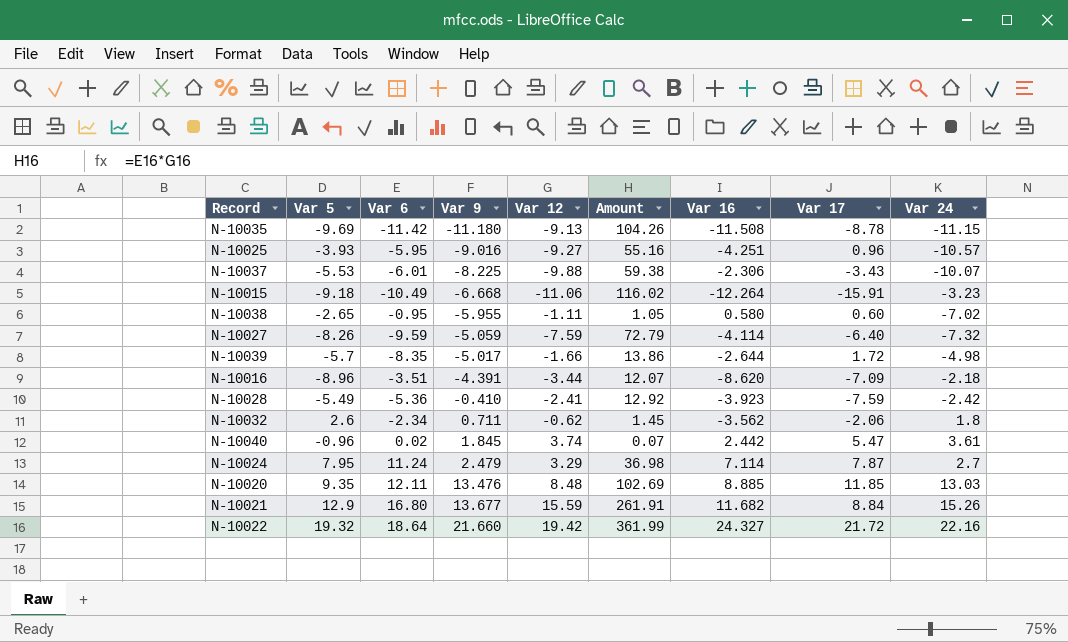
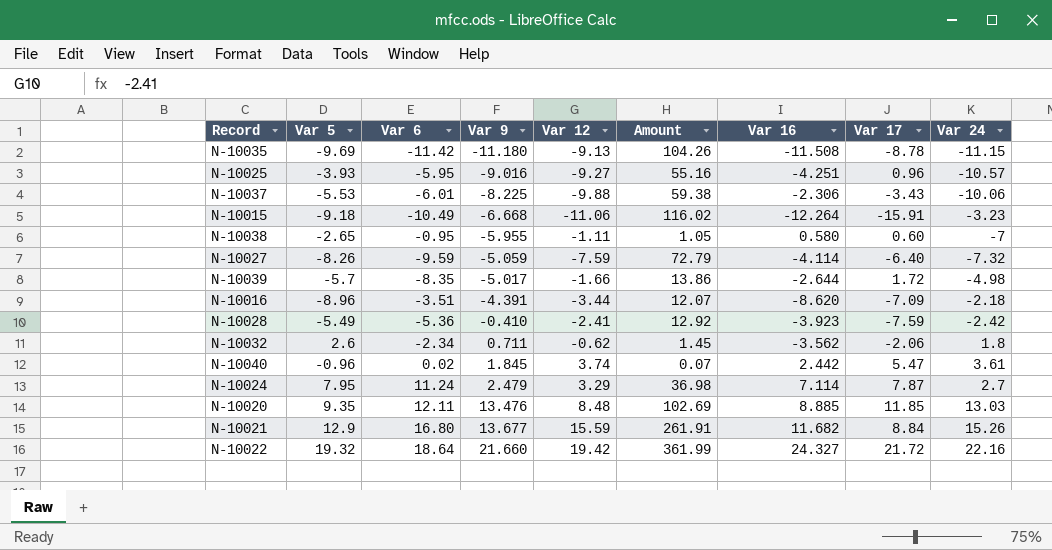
N-10037 | Var 24: -10.07 -> -10.06
N-10038 | Var 24: -7.02 -> -7

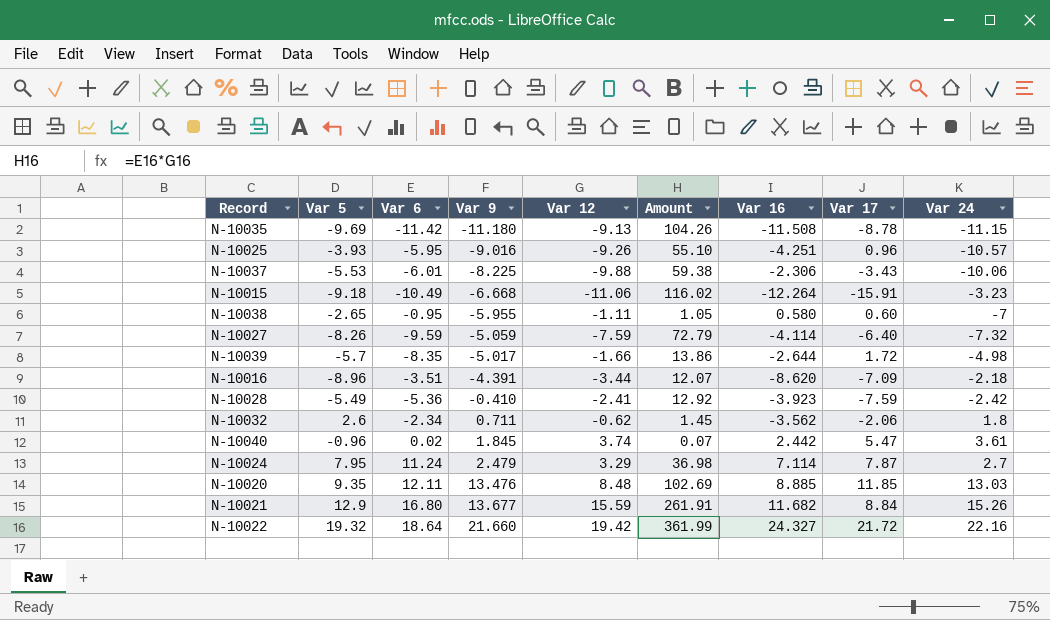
N-10025 | Var 12: -9.27 -> -9.26
N-10025 | Amount: 55.16 -> 55.10

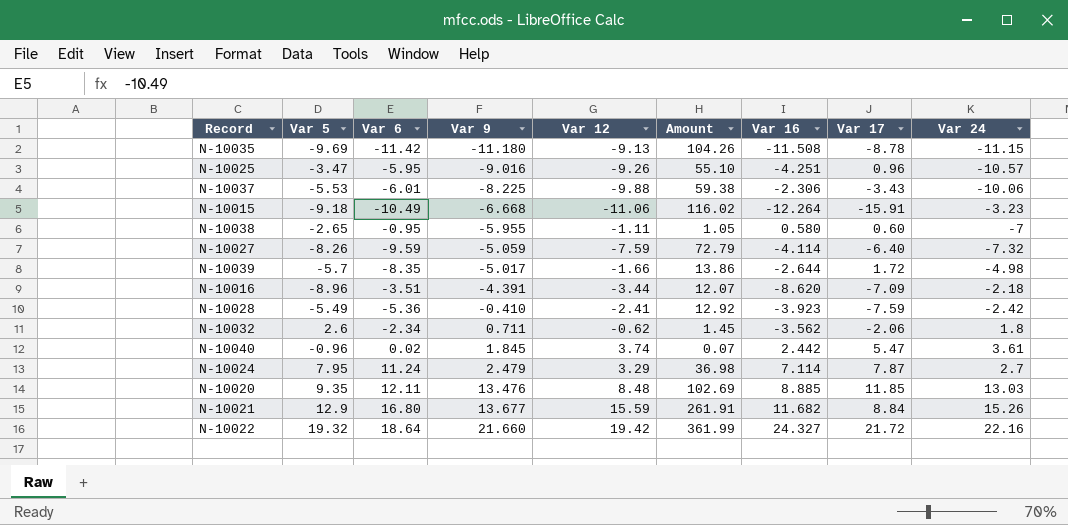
N-10025 | Var 5: -3.93 -> -3.47

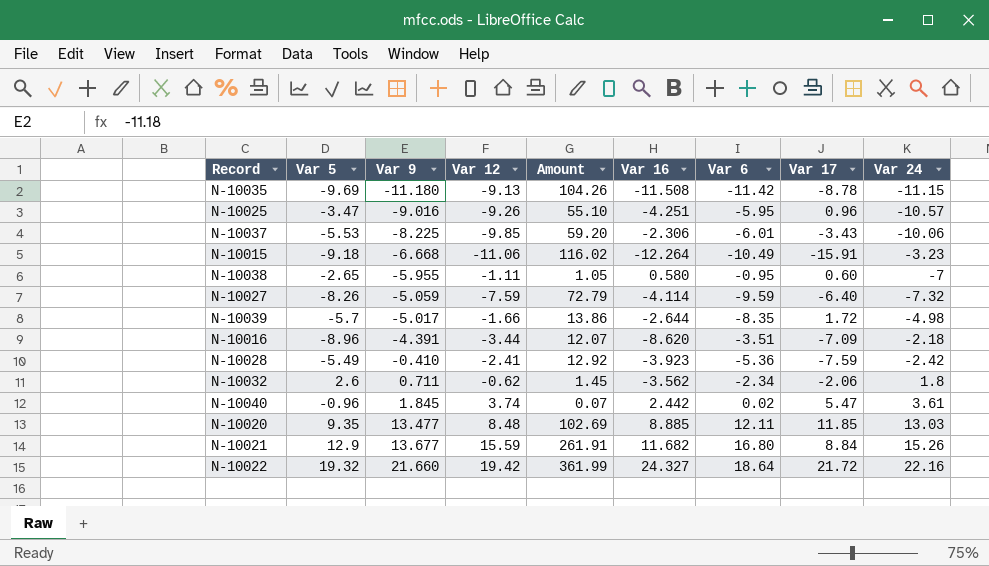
column Var 6 | position: 3 -> 7
row N-10024: 7.95 | 11.24 | 2.479 | 3.29 | 36.98 | 7.114 | 7.87 | 2.7 -> none
N-10037 | Var 12: -9.88 -> -9.85
N-10037 | Amount: 59.38 -> 59.20
N-10020 | Var 9: 13.476 -> 13.477

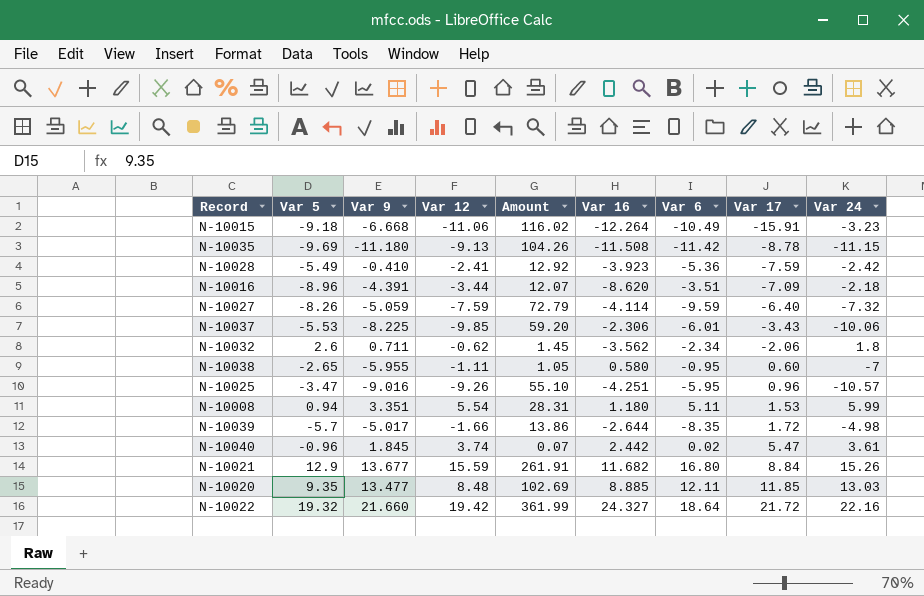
row order: Var 9 ascending -> Var 17 ascending
row N-10008: none -> 0.94 | 3.351 | 5.54 | 28.31 | 1.180 | 5.11 | 1.53 | 5.99

